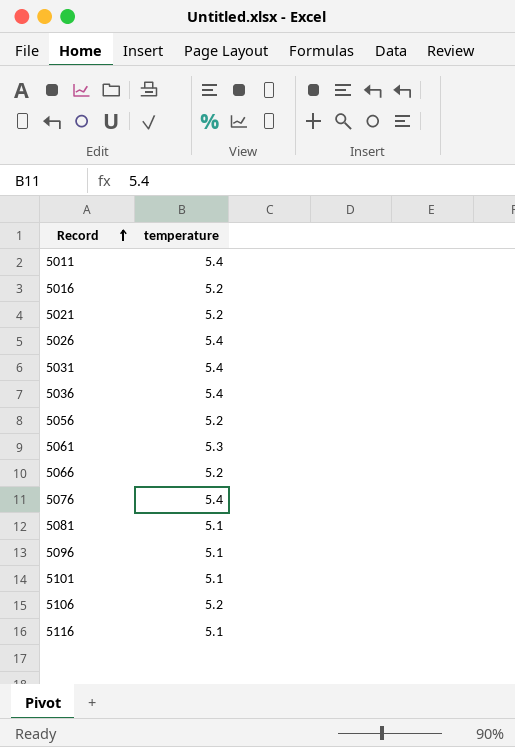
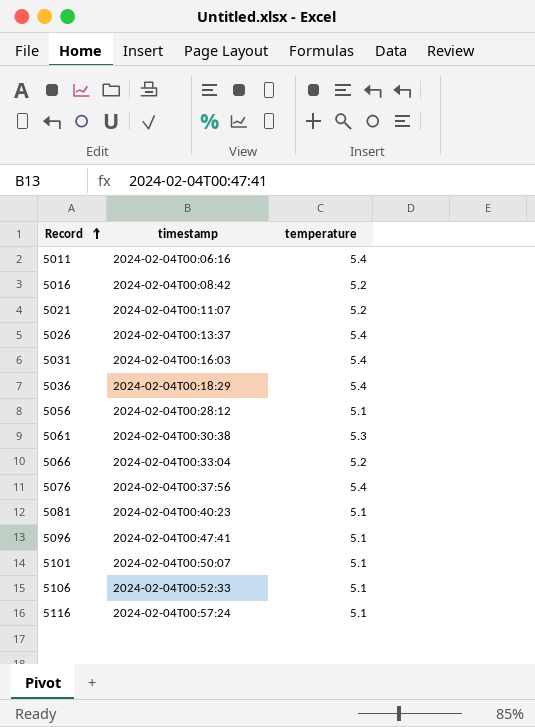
column timestamp | position: none -> 2
5056 | temperature: 5.2 -> 5.1
5106 | temperature: 5.2 -> 5.1

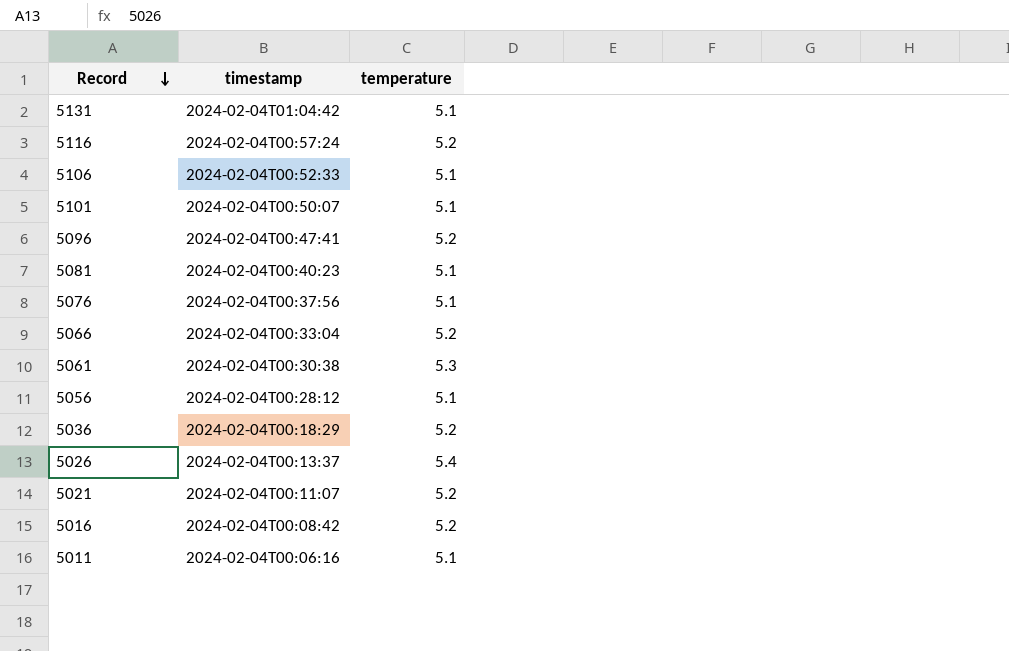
row order: Record ascending -> Record descending
row 5031: 2024-02-04T00:16:03 | 5.4 -> none
row 5131: none -> 2024-02-04T01:04:42 | 5.1
5116 | temperature: 5.1 -> 5.2
5096 | temperature: 5.1 -> 5.2
5076 | temperature: 5.4 -> 5.1
5036 | temperature: 5.4 -> 5.2
5011 | temperature: 5.4 -> 5.1

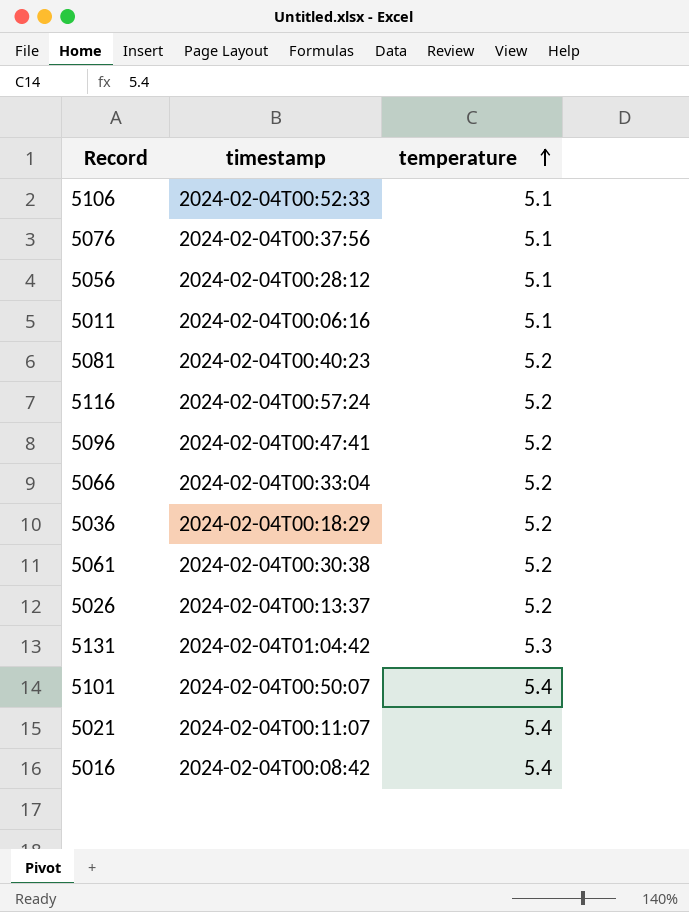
row order: Record descending -> temperature ascending
5081 | temperature: 5.1 -> 5.2
5061 | temperature: 5.3 -> 5.2
5026 | temperature: 5.4 -> 5.2
5131 | temperature: 5.1 -> 5.3
5101 | temperature: 5.1 -> 5.4
5021 | temperature: 5.2 -> 5.4
5016 | temperature: 5.2 -> 5.4

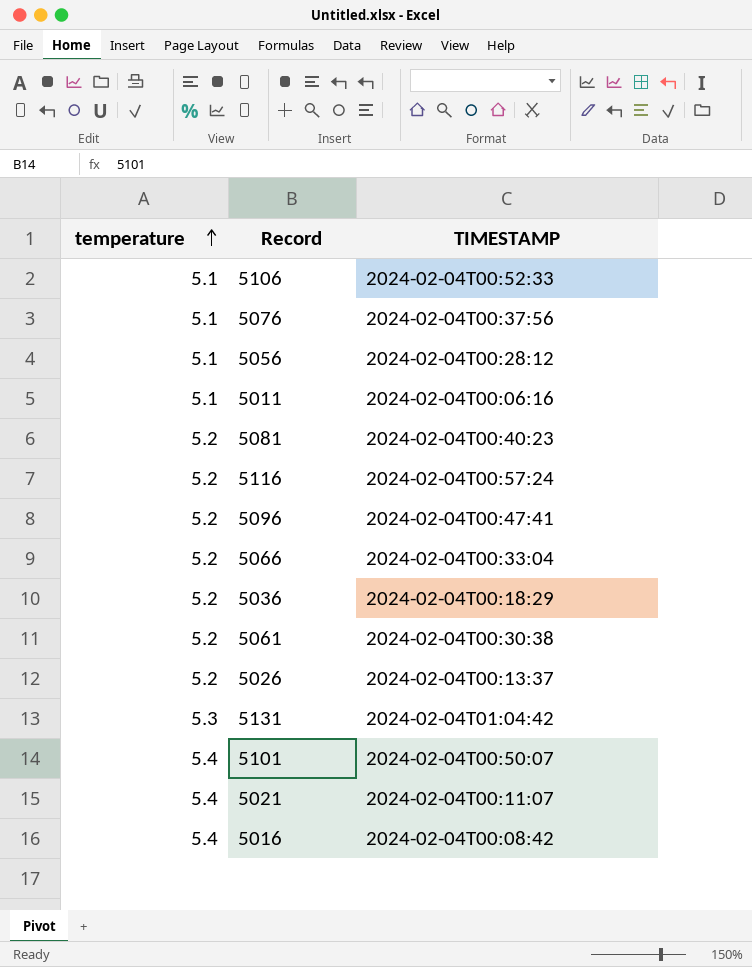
column temperature | position: 3 -> 1
column name: timestamp -> TIMESTAMP

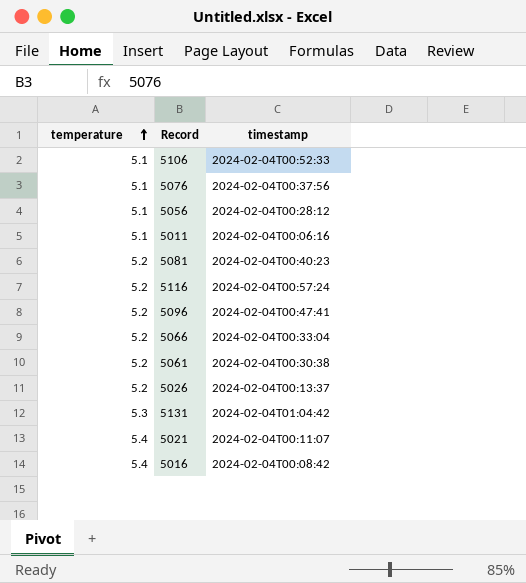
column name: TIMESTAMP -> timestamp
row 5036: 5.2 | 2024-02-04T00:18:29 -> none
row 5101: 5.4 | 2024-02-04T00:50:07 -> none

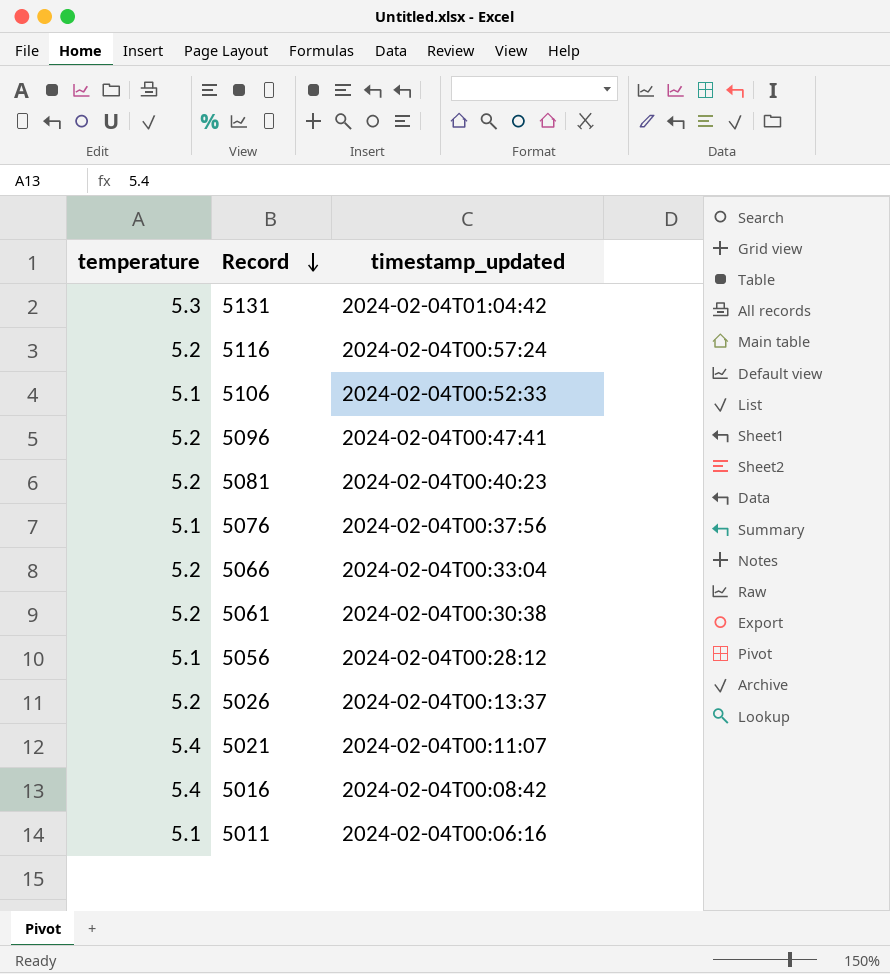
row order: temperature ascending -> Record descending
column name: timestamp -> timestamp_updated

